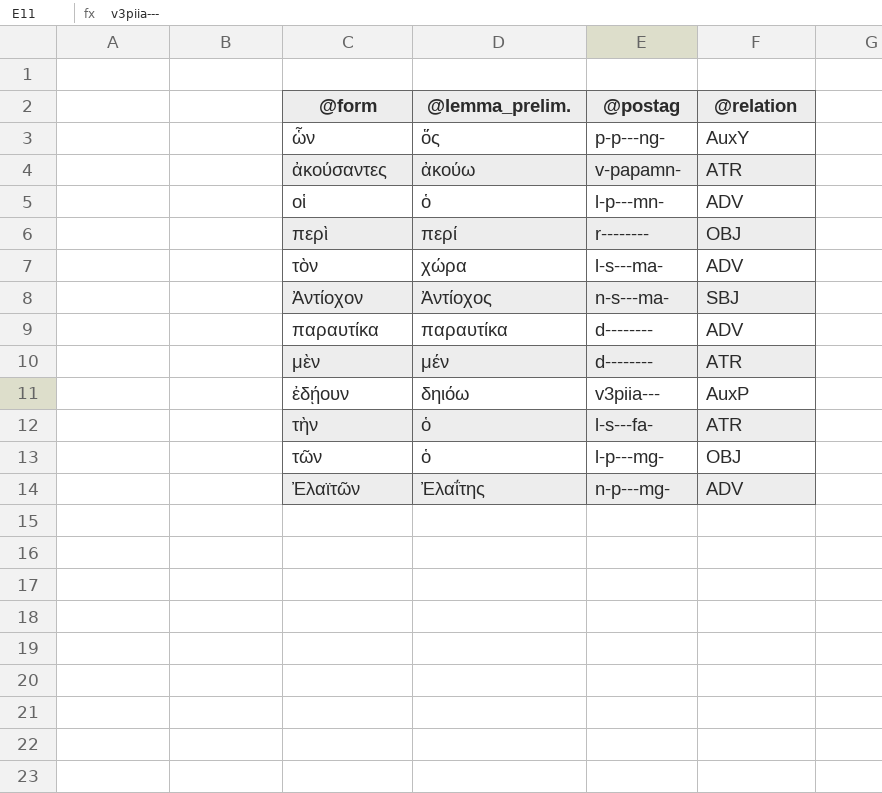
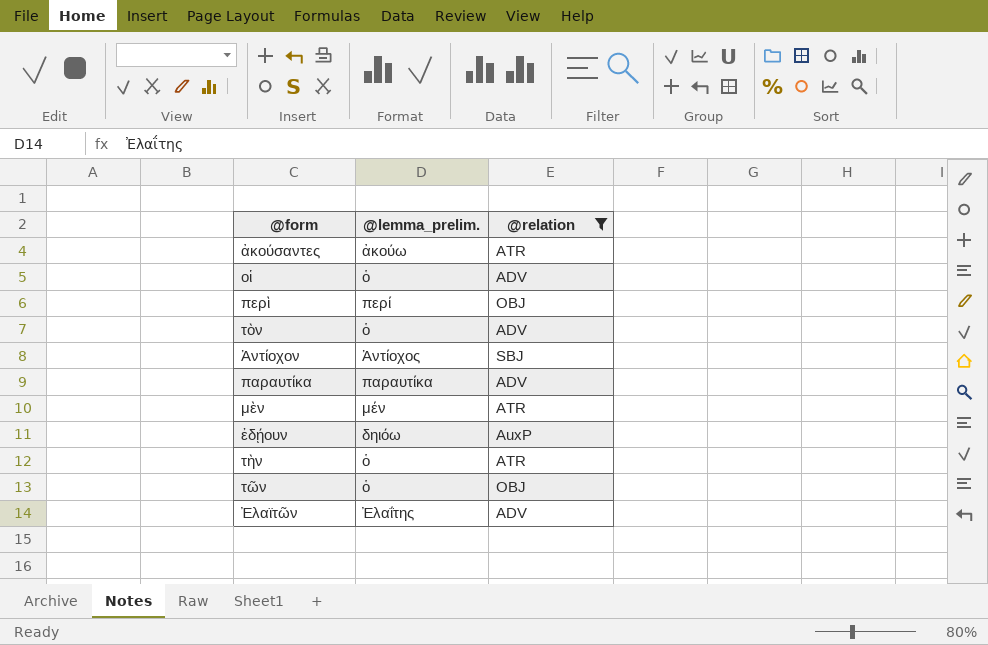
filter: none -> @relation != AuxY
column @postag | position: 3 -> none
τὸν | @lemma_prelim.: χώρα -> ὁ

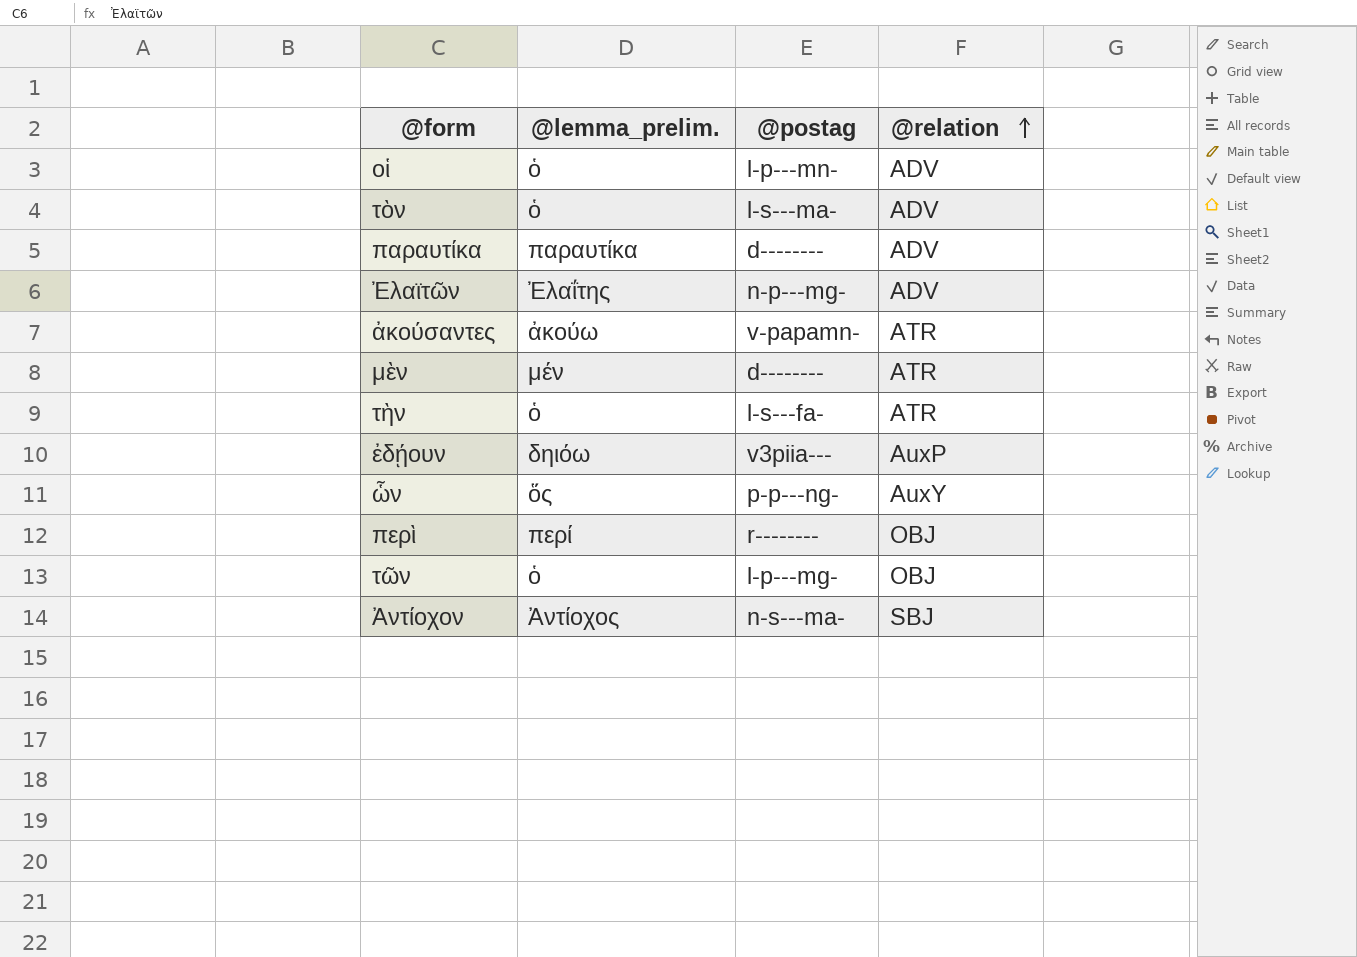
filter: @relation != AuxY -> none
row order: none -> @relation ascending
column @postag | position: none -> 3

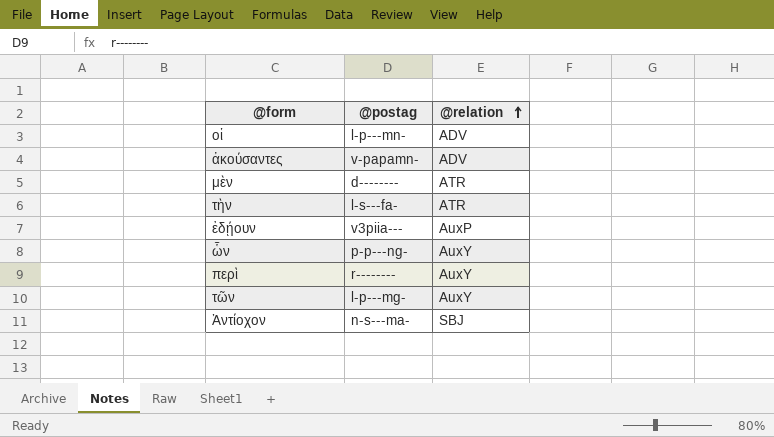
column @lemma_prelim. | position: 2 -> none
row τὸν: ὁ | l-s---ma- | ADV -> none
row παραυτίκα: παραυτίκα | d-------- | ADV -> none
row Ἐλαϊτῶν: Ἐλαΐτης | n-p---mg- | ADV -> none
ἀκούσαντες | @relation: ATR -> ADV
περὶ | @relation: OBJ -> AuxY
τῶν | @relation: OBJ -> AuxY

